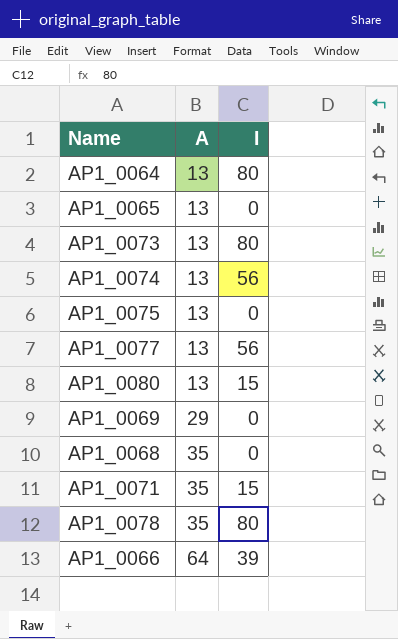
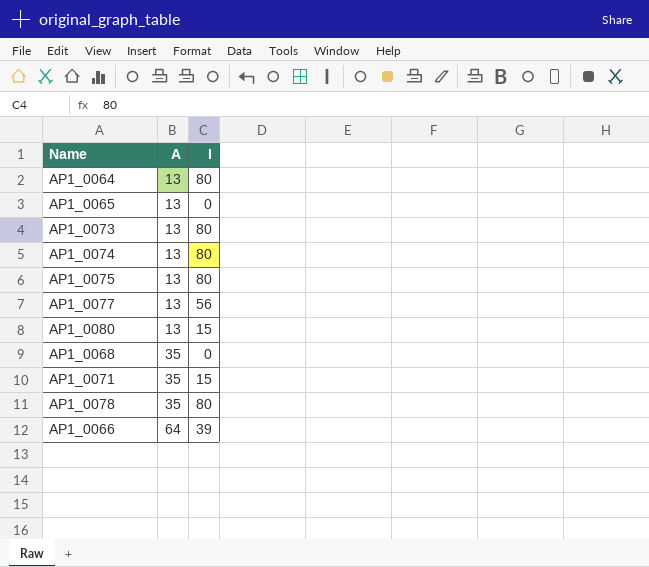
row AP1_0069: 29 | 0 -> none
AP1_0074 | I: 56 -> 80
AP1_0075 | I: 0 -> 80

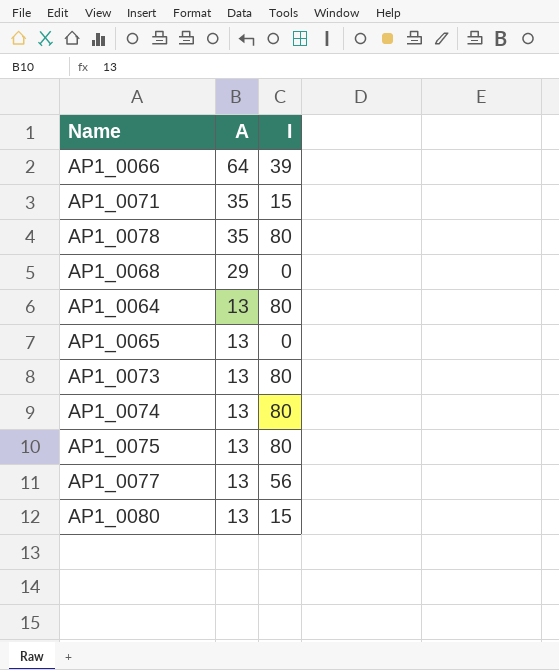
row order: A ascending -> A descending
AP1_0068 | A: 35 -> 29

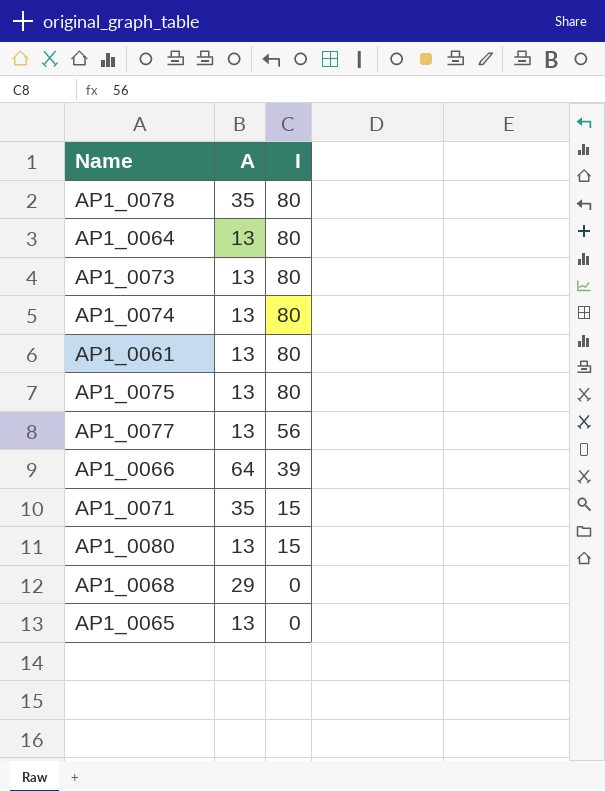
row order: A descending -> I descending
row AP1_0061: none -> 13 | 80

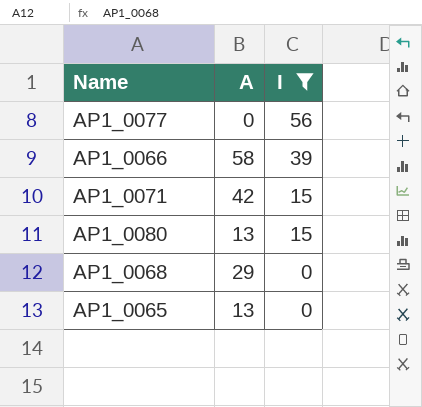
filter: none -> I != 80
AP1_0077 | A: 13 -> 0
AP1_0066 | A: 64 -> 58
AP1_0071 | A: 35 -> 42

